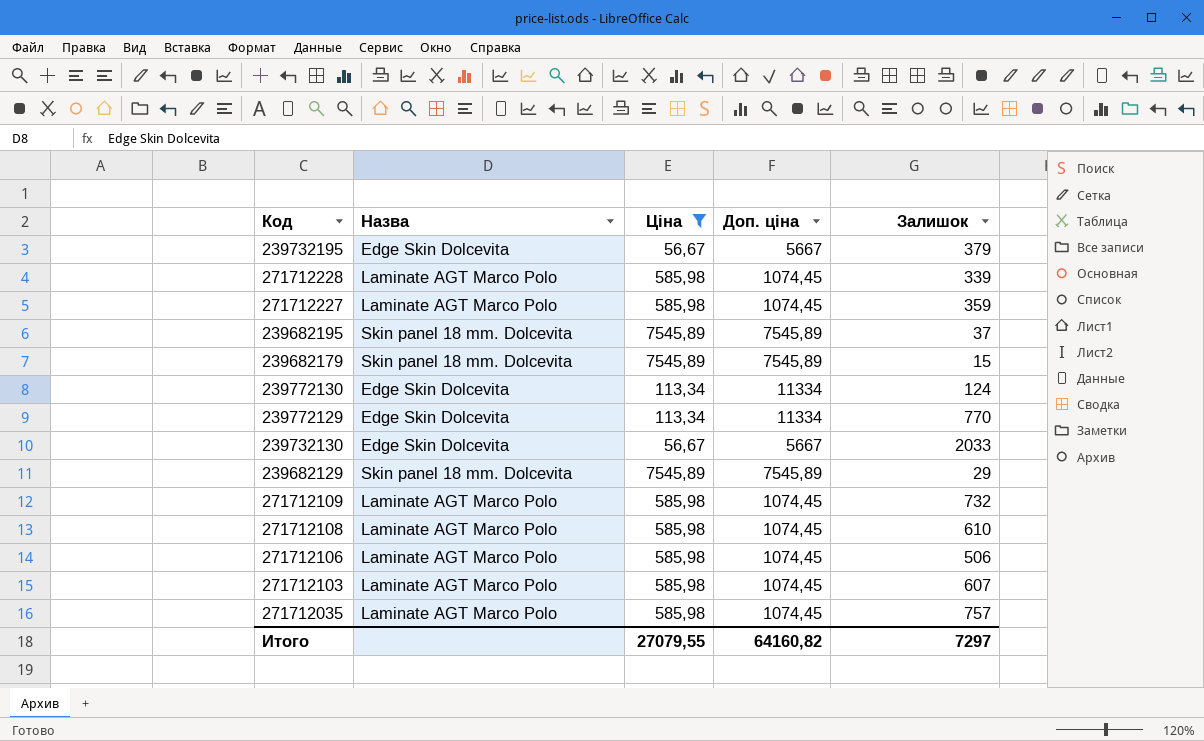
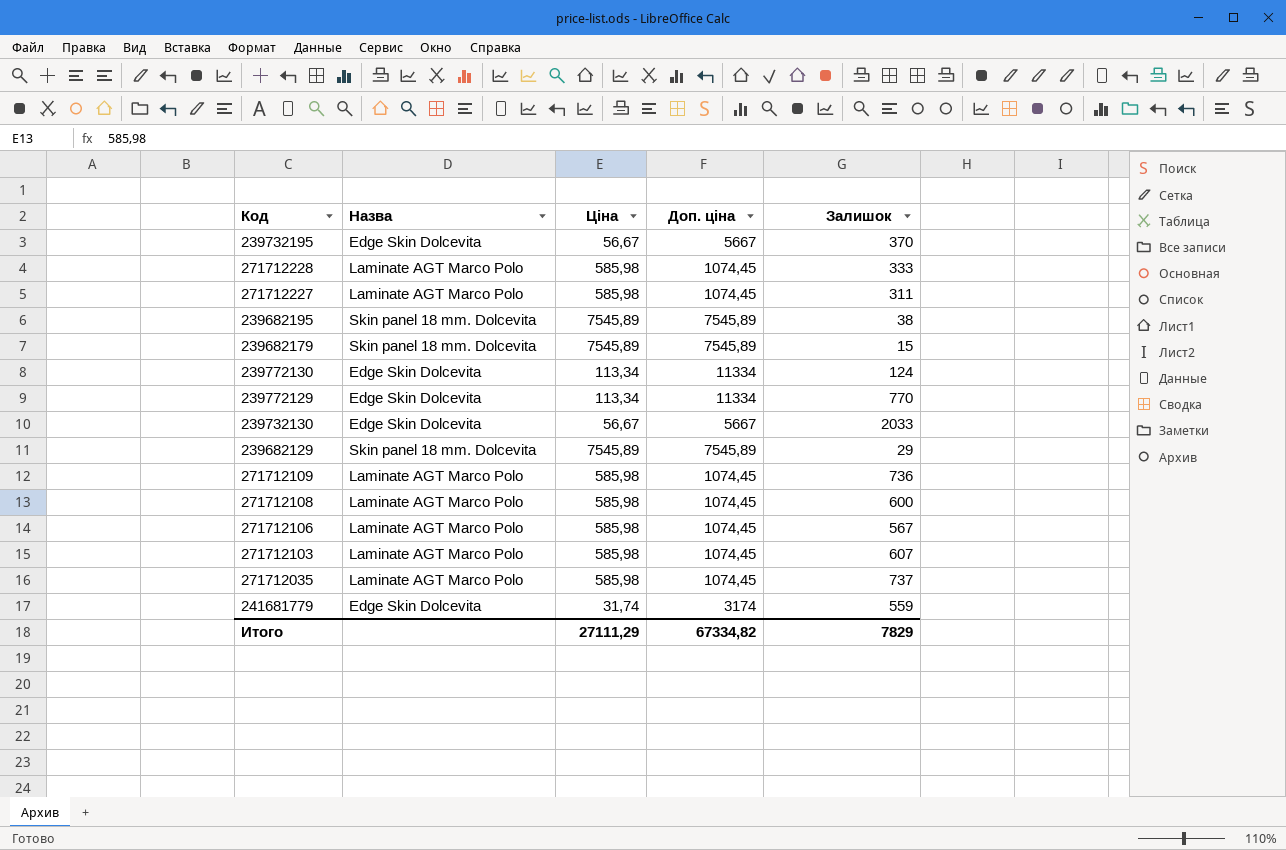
filter: Ціна != 31,74 -> none
239732195 | Залишок: 379 -> 370
271712228 | Залишок: 339 -> 333
271712227 | Залишок: 359 -> 311
239682195 | Залишок: 37 -> 38
271712109 | Залишок: 732 -> 736
271712108 | Залишок: 610 -> 600
271712106 | Залишок: 506 -> 567
271712035 | Залишок: 757 -> 737
Итого | Ціна: 27079,55 -> 27111,29
Итого | Доп. ціна: 64160,82 -> 67334,82
Итого | Залишок: 7297 -> 7829

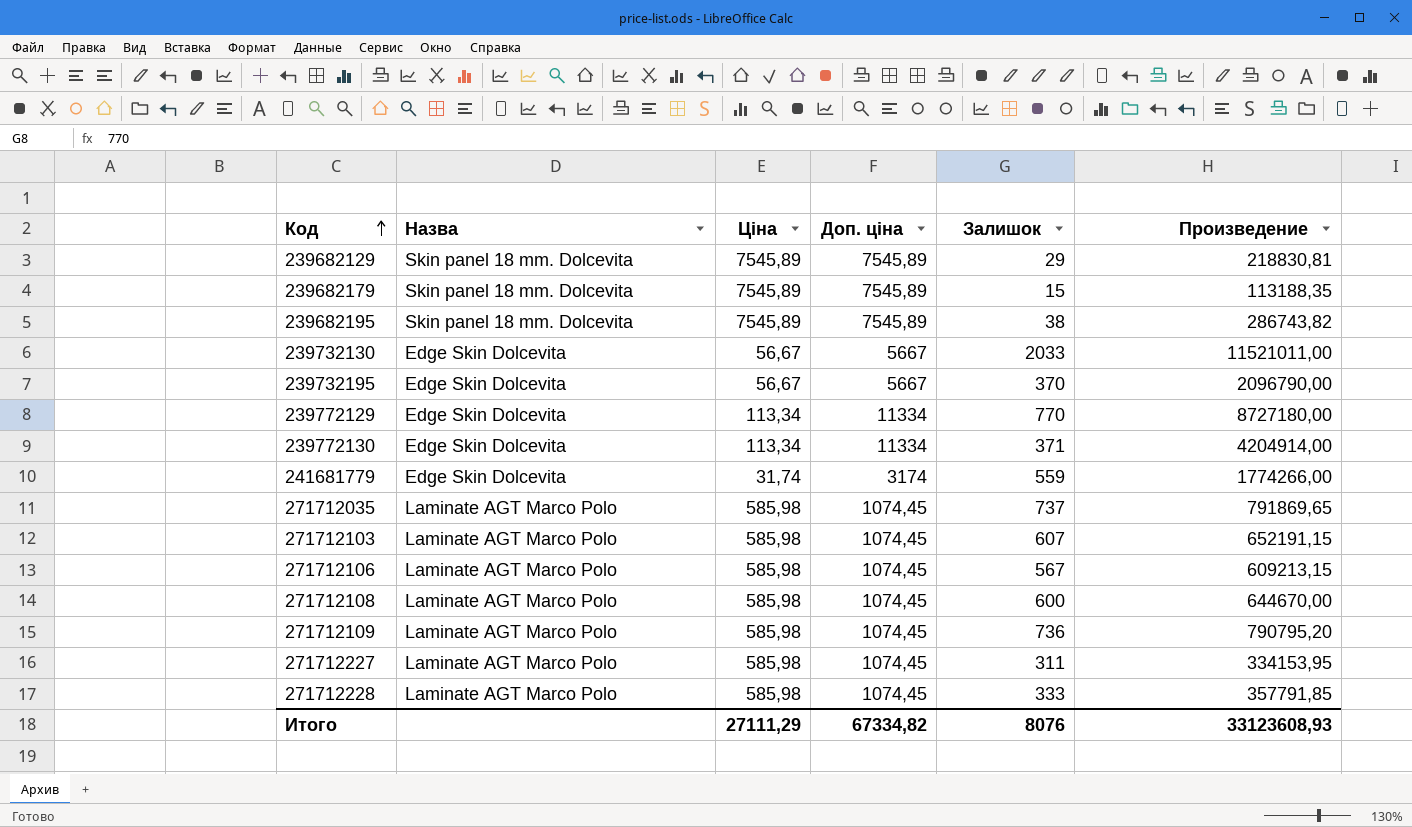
row order: none -> Код ascending
column Произведение | formula: none -> [Доп. ціна] * [Залишок]
239772130 | Залишок: 124 -> 371
Итого | Залишок: 7829 -> 8076

